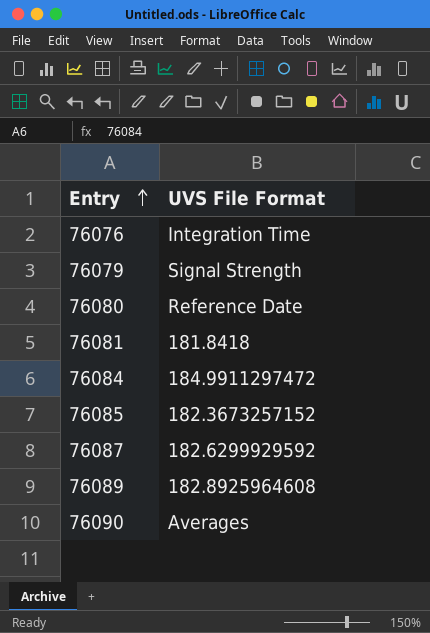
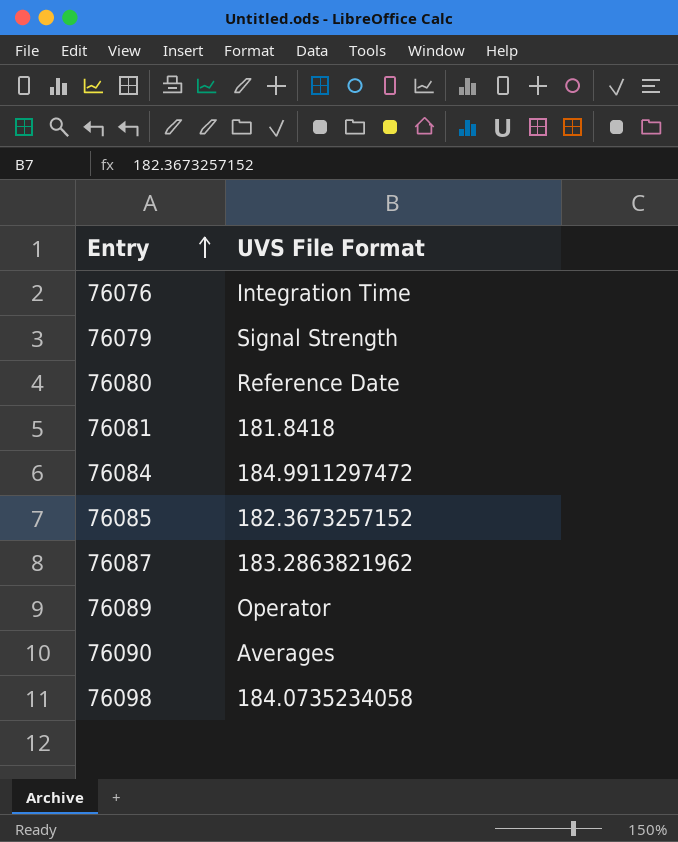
76087 | UVS File Format: 182.6299929592 -> 183.2863821962
76089 | UVS File Format: 182.8925964608 -> Operator
row 76098: none -> 184.0735234058

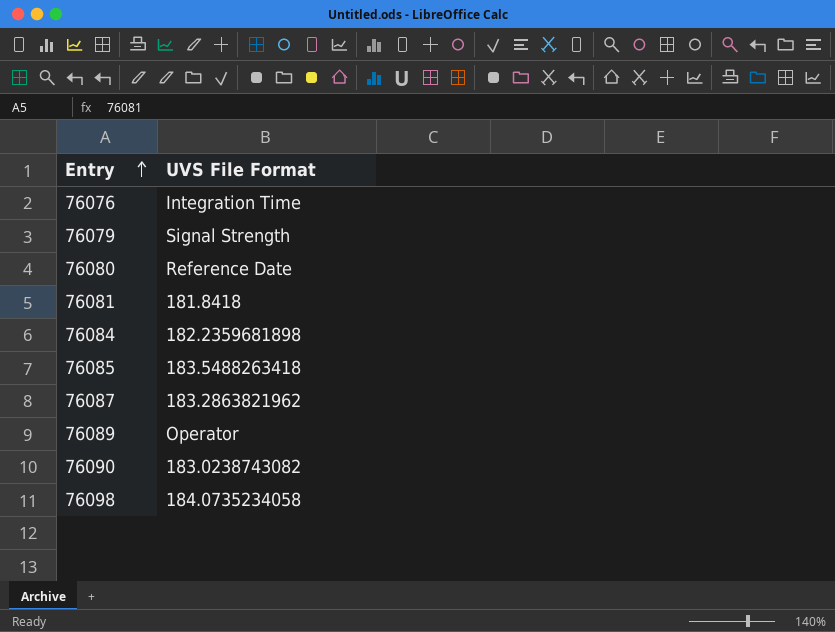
76084 | UVS File Format: 184.9911297472 -> 182.2359681898
76085 | UVS File Format: 182.3673257152 -> 183.5488263418
76090 | UVS File Format: Averages -> 183.0238743082

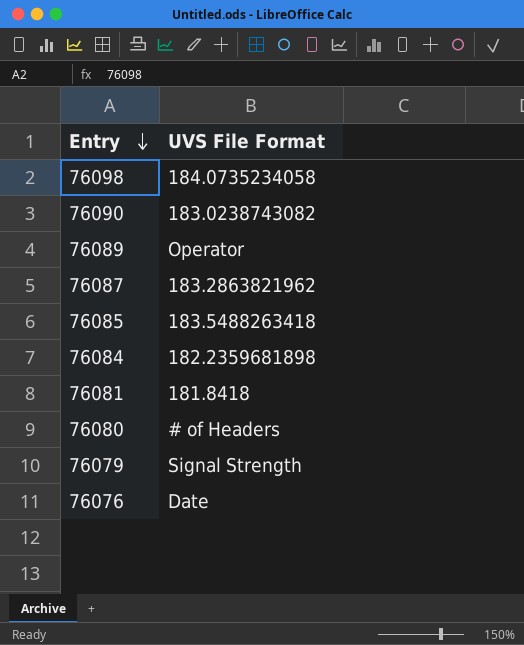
row order: Entry ascending -> Entry descending
76080 | UVS File Format: Reference Date -> # of Headers
76076 | UVS File Format: Integration Time -> Date

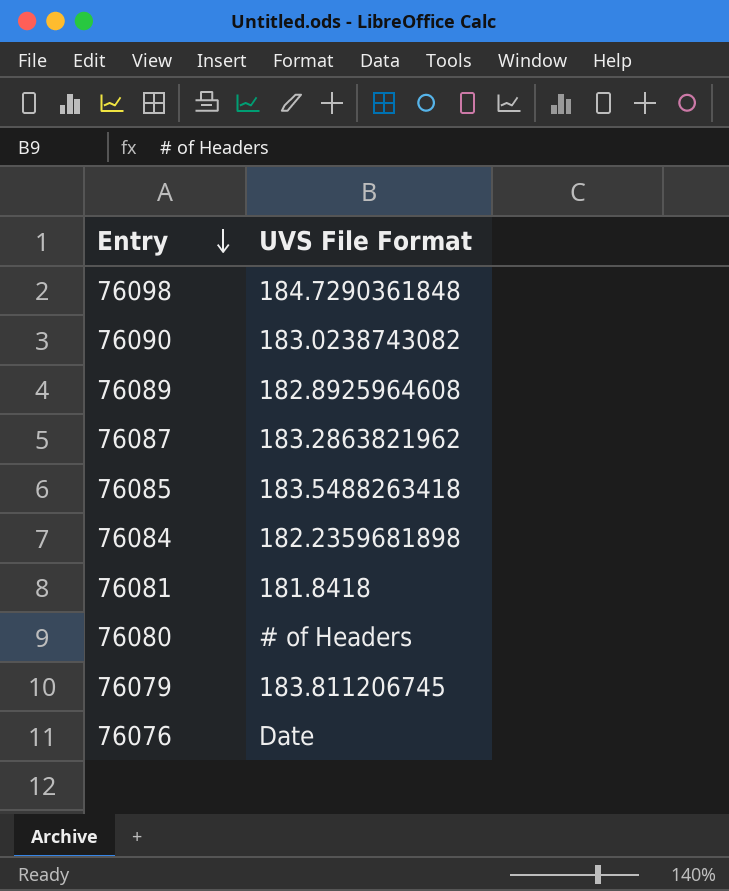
76098 | UVS File Format: 184.0735234058 -> 184.7290361848
76089 | UVS File Format: Operator -> 182.8925964608
76079 | UVS File Format: Signal Strength -> 183.811206745

